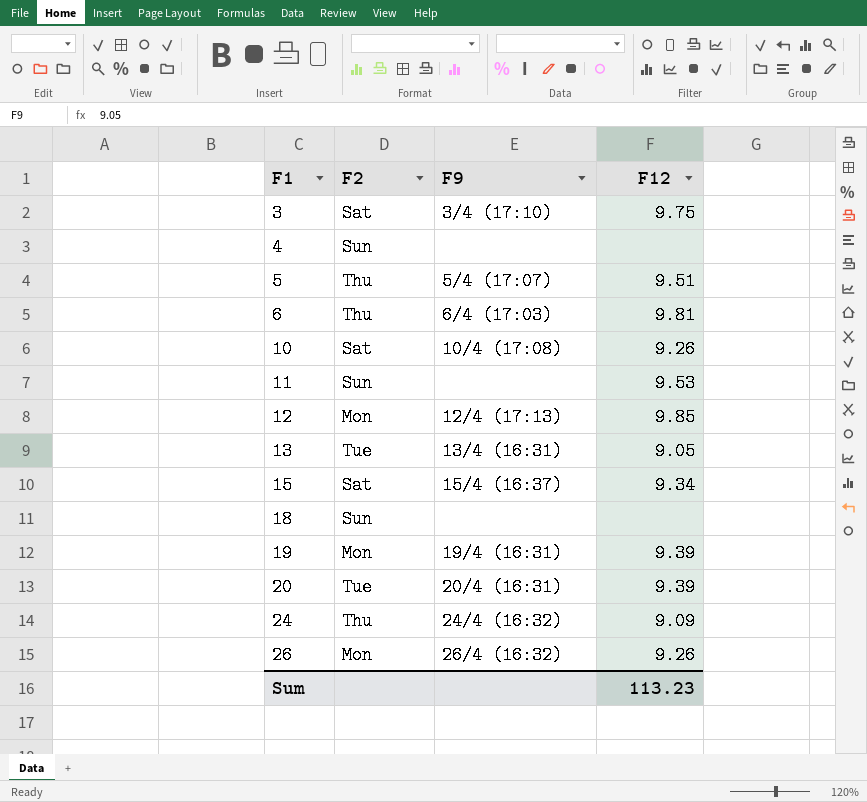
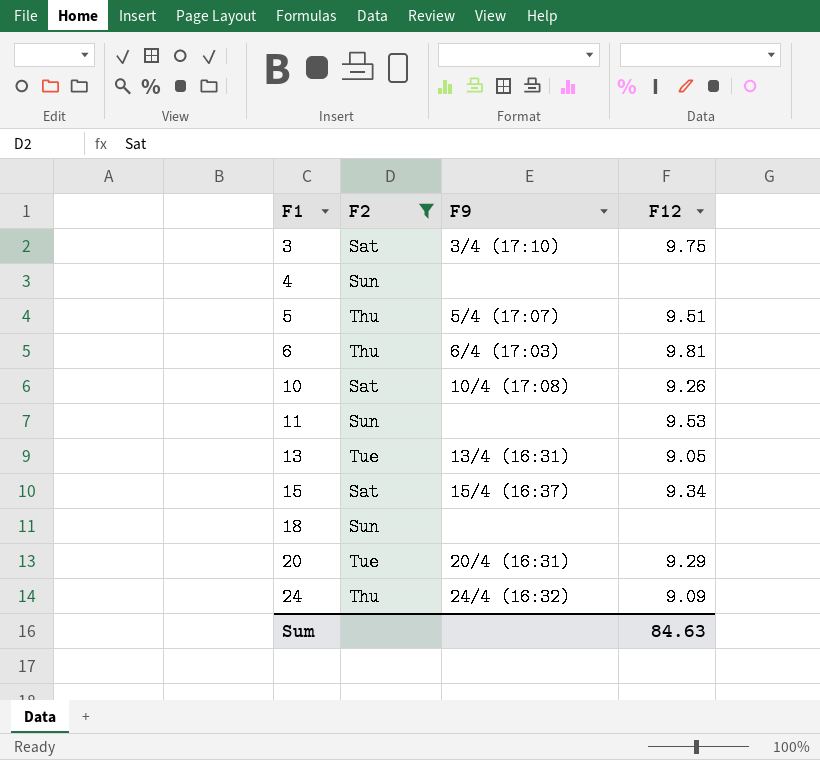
filter: none -> F2 != Mon
20 | F12: 9.39 -> 9.29
Sum | F12: 113.23 -> 84.63

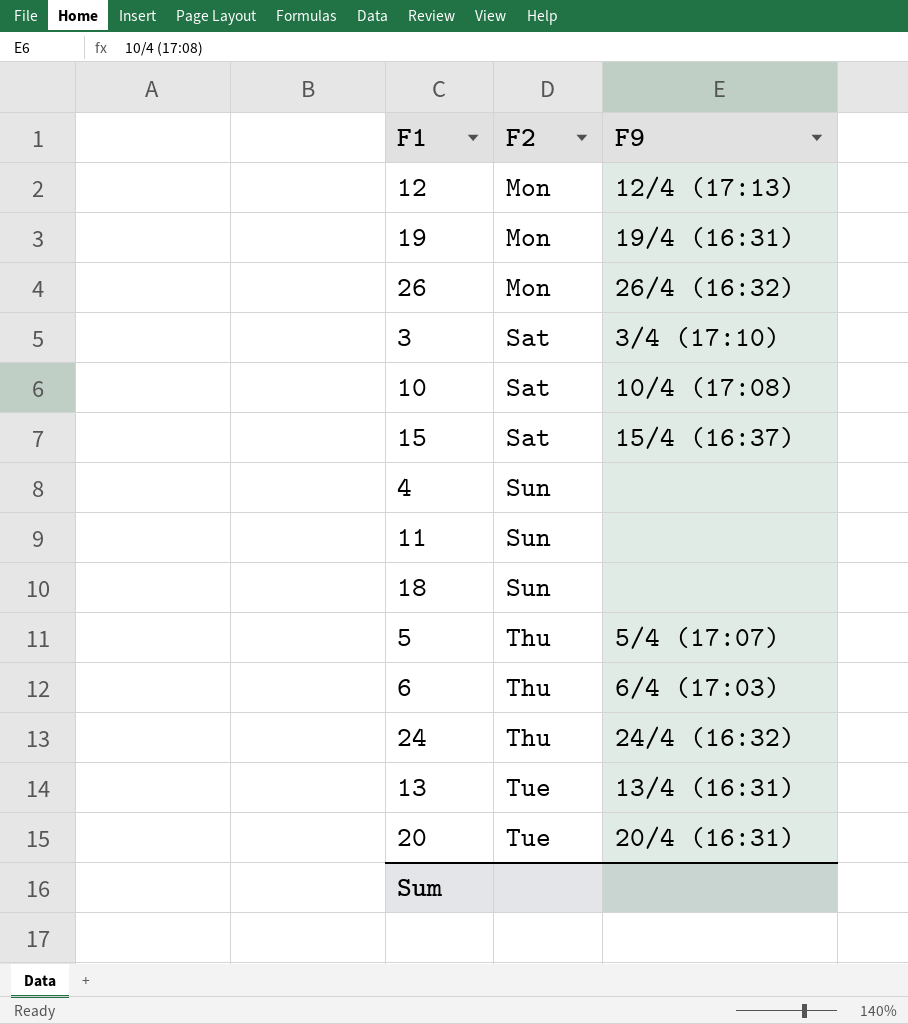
filter: F2 != Mon -> none
row order: F1 ascending -> F2 ascending
column F12 | position: 4 -> none

